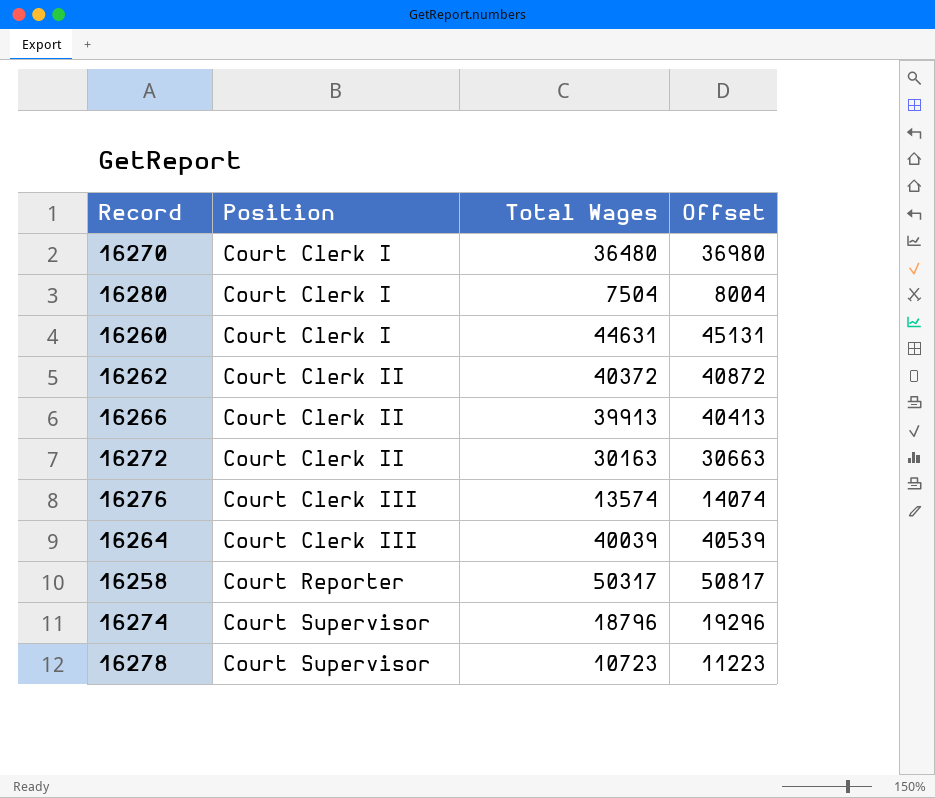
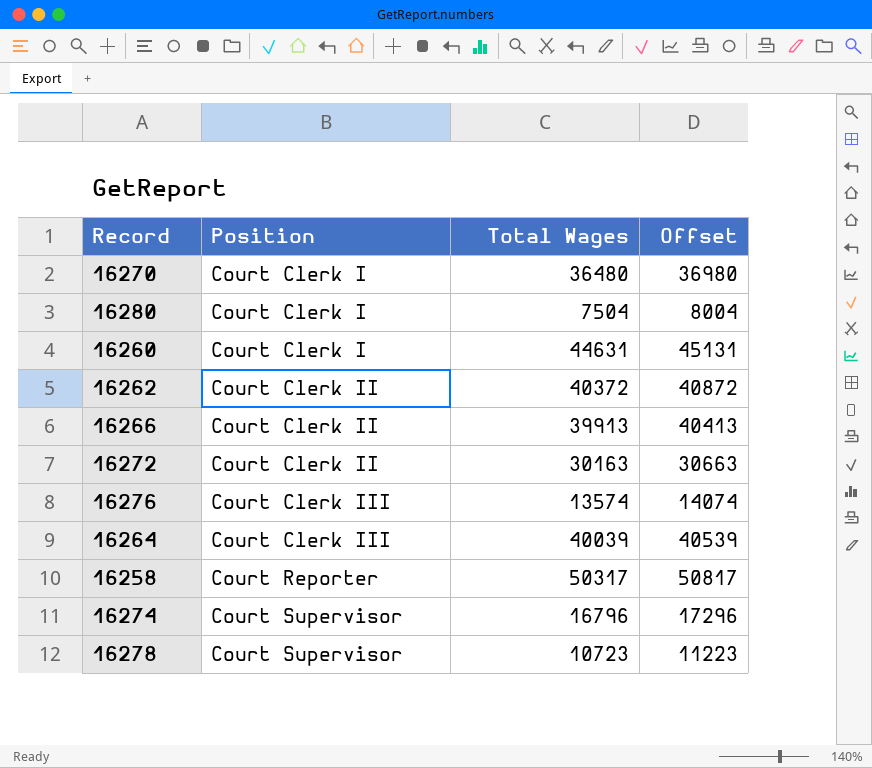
16274 | Total Wages: 18796 -> 16796
16274 | Offset: 19296 -> 17296

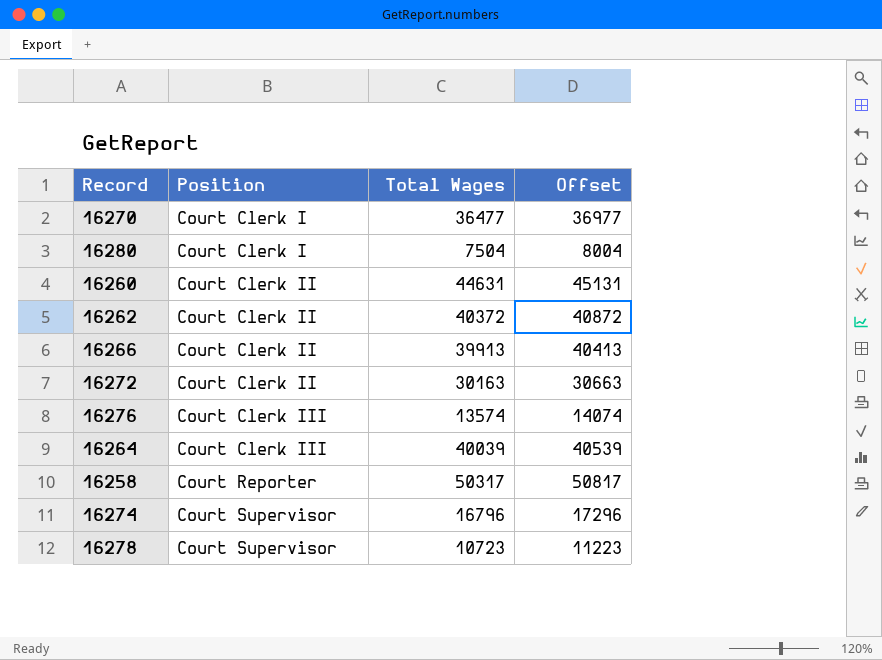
16270 | Total Wages: 36480 -> 36477
16270 | Offset: 36980 -> 36977
16260 | Position: Court Clerk I -> Court Clerk II

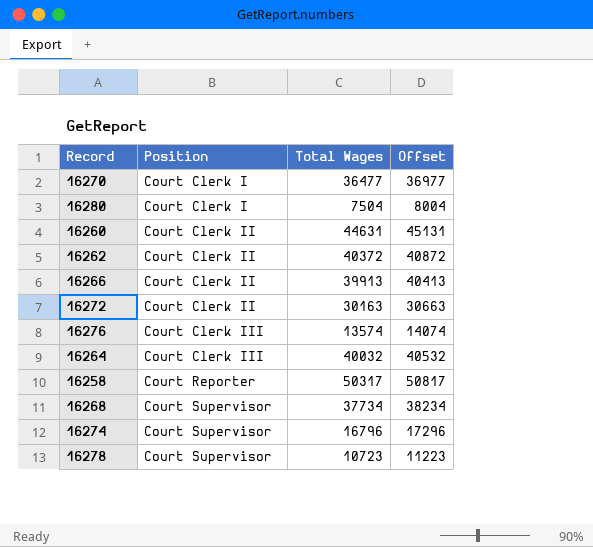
16264 | Total Wages: 40039 -> 40032
16264 | Offset: 40539 -> 40532
row 16268: none -> Court Supervisor | 37734 | 38234

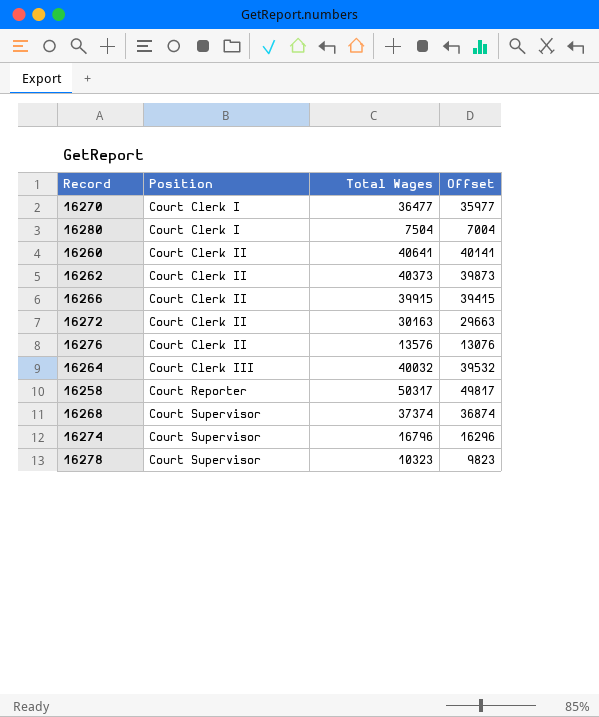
column Offset | formula: [Total Wages] + 500 -> [Total Wages] - 500
16260 | Total Wages: 44631 -> 40641
16262 | Total Wages: 40372 -> 40373
16266 | Total Wages: 39913 -> 39915
16276 | Position: Court Clerk III -> Court Clerk II
16276 | Total Wages: 13574 -> 13576
16268 | Total Wages: 37734 -> 37374
16278 | Total Wages: 10723 -> 10323

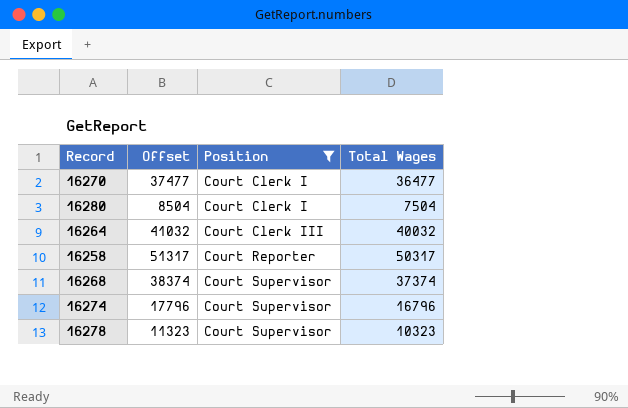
filter: none -> Position != Court Clerk II
column Offset | formula: [Total Wages] - 500 -> [Total Wages] + 1000
column Offset | position: 4 -> 2

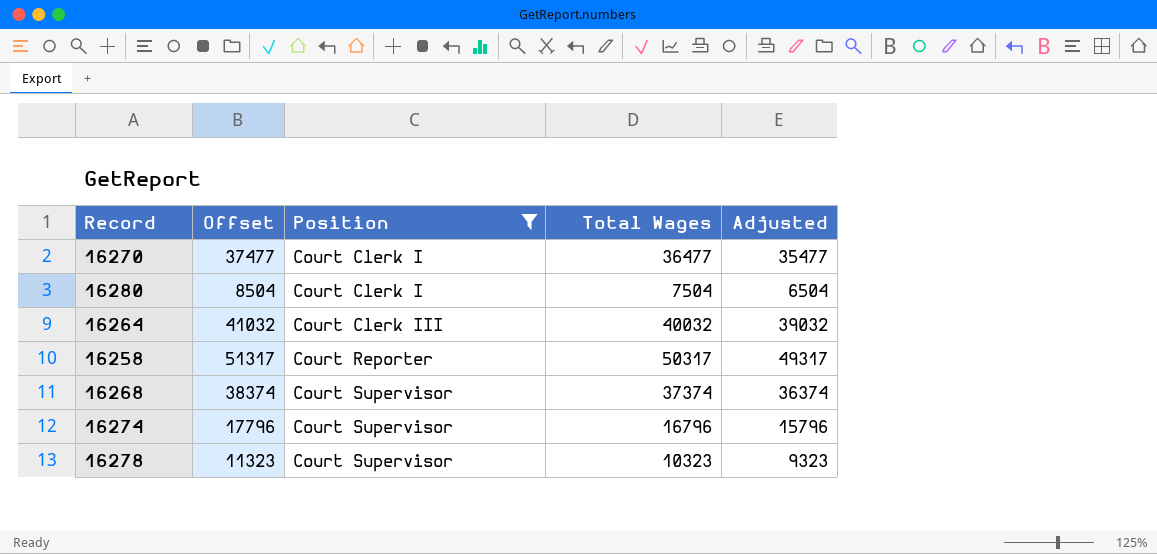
column Adjusted | formula: none -> [Total Wages] - 1000

